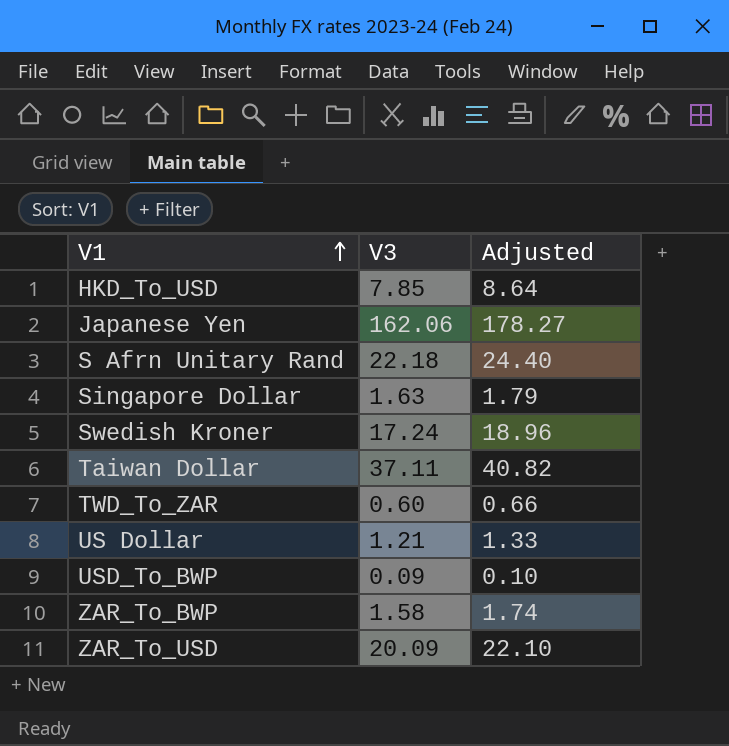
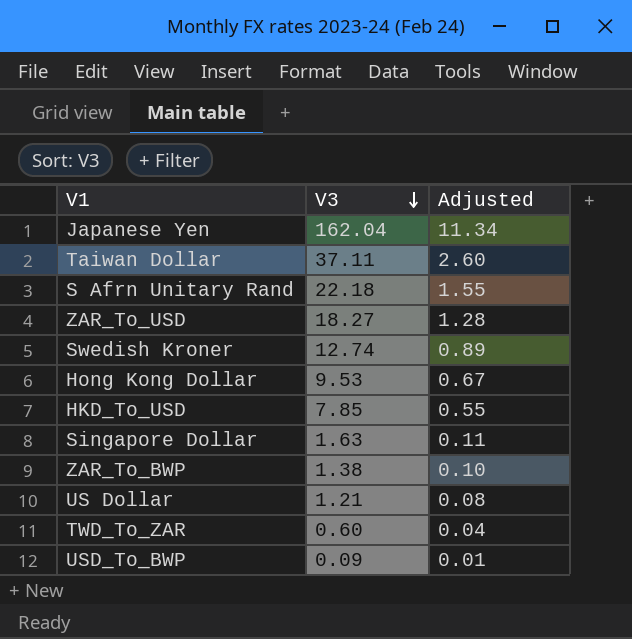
row order: V1 ascending -> V3 descending
column Adjusted | formula: [V3] * 1.1 -> [V3] * 0.07
Japanese Yen | V3: 162.06 -> 162.04
ZAR_To_USD | V3: 20.09 -> 18.27
Swedish Kroner | V3: 17.24 -> 12.74
row Hong Kong Dollar: none -> 9.53 | 0.67
ZAR_To_BWP | V3: 1.58 -> 1.38

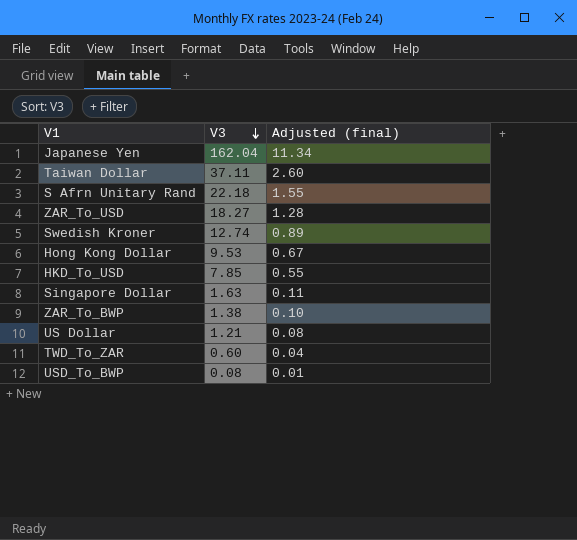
column name: Adjusted -> Adjusted (final)
USD_To_BWP | V3: 0.09 -> 0.08

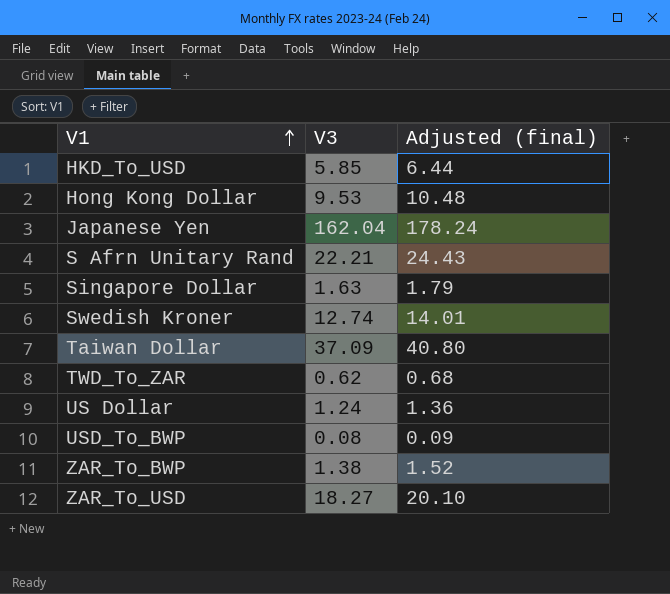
row order: V3 descending -> V1 ascending
column Adjusted (final) | formula: [V3] * 0.07 -> [V3] * 1.1
HKD_To_USD | V3: 7.85 -> 5.85
S Afrn Unitary Rand | V3: 22.18 -> 22.21
Taiwan Dollar | V3: 37.11 -> 37.09
TWD_To_ZAR | V3: 0.60 -> 0.62
US Dollar | V3: 1.21 -> 1.24

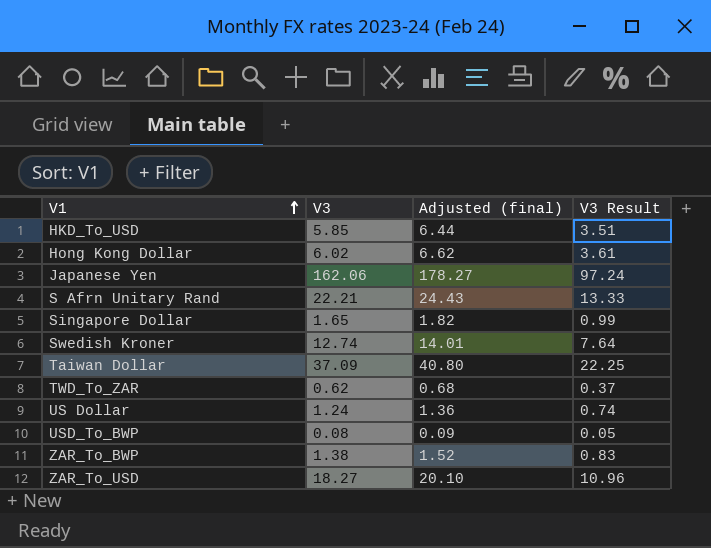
column V3 Result | formula: none -> [V3] * 0.6
Hong Kong Dollar | V3: 9.53 -> 6.02
Hong Kong Dollar | Adjusted (final): 10.48 -> 6.62
Japanese Yen | V3: 162.04 -> 162.06
Japanese Yen | Adjusted (final): 178.24 -> 178.27
Singapore Dollar | V3: 1.63 -> 1.65
Singapore Dollar | Adjusted (final): 1.79 -> 1.82

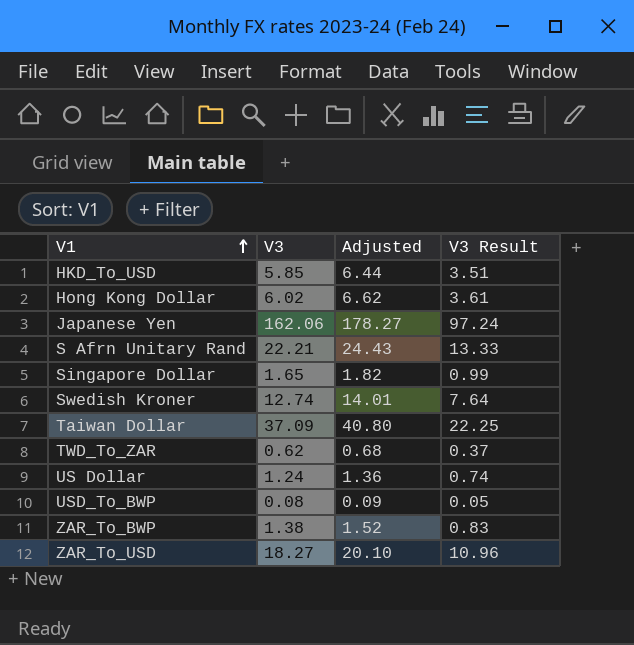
column name: Adjusted (final) -> Adjusted

